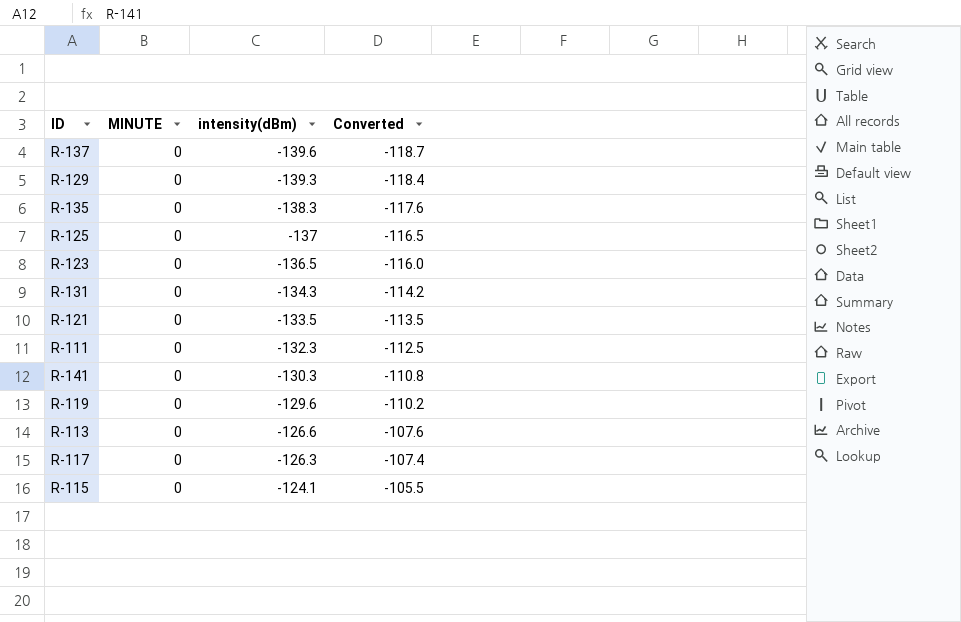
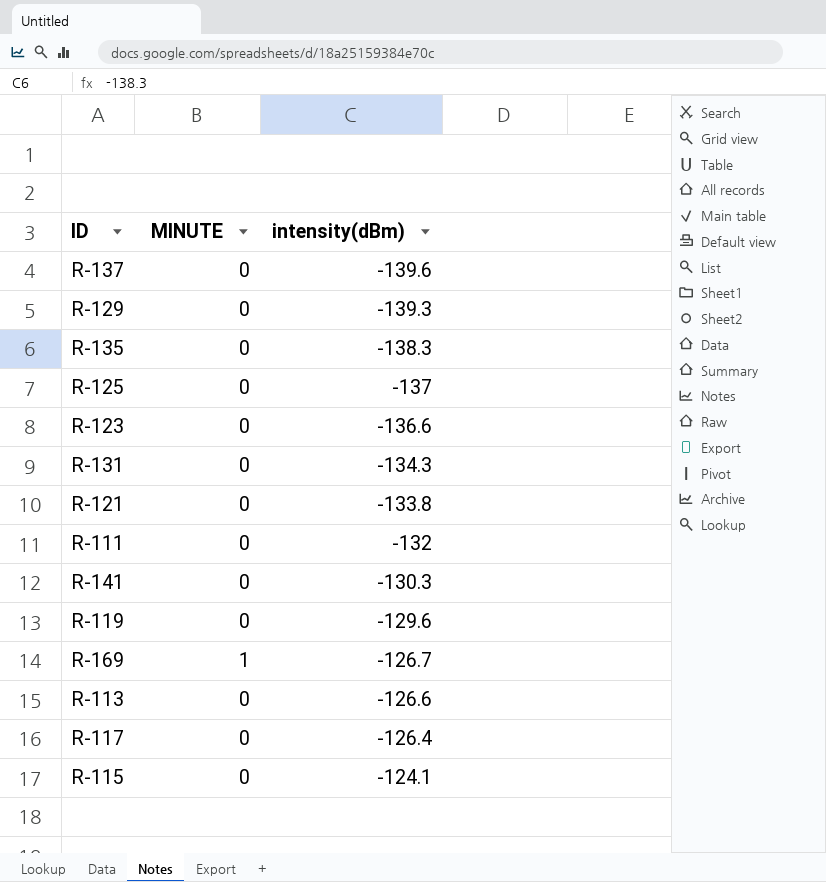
column Converted | formula: [intensity(dBm)] * 0.85 -> none
R-123 | intensity(dBm): -136.5 -> -136.6
R-121 | intensity(dBm): -133.5 -> -133.8
R-111 | intensity(dBm): -132.3 -> -132
row R-169: none -> 1 | -126.7
R-117 | intensity(dBm): -126.3 -> -126.4

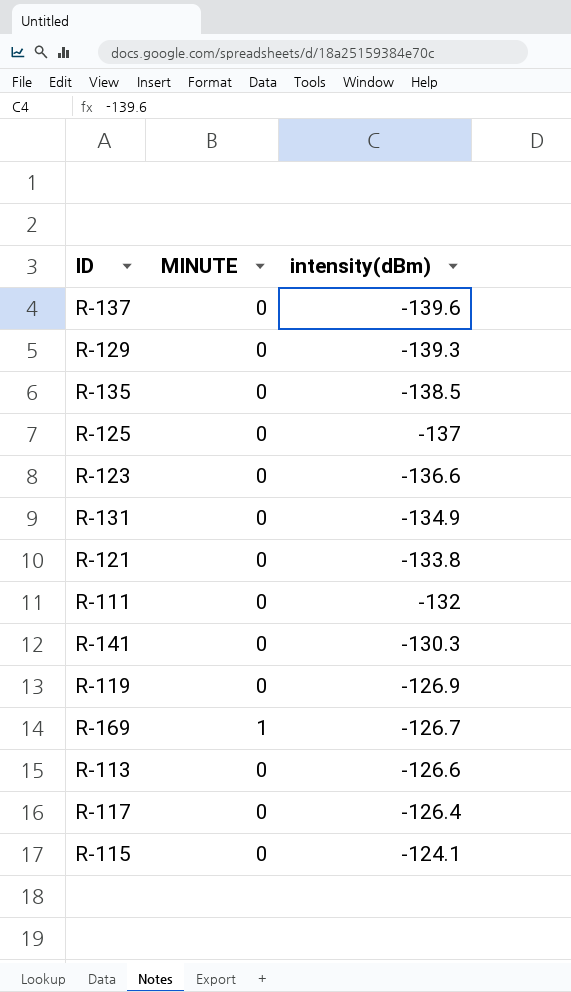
R-135 | intensity(dBm): -138.3 -> -138.5
R-131 | intensity(dBm): -134.3 -> -134.9
R-119 | intensity(dBm): -129.6 -> -126.9

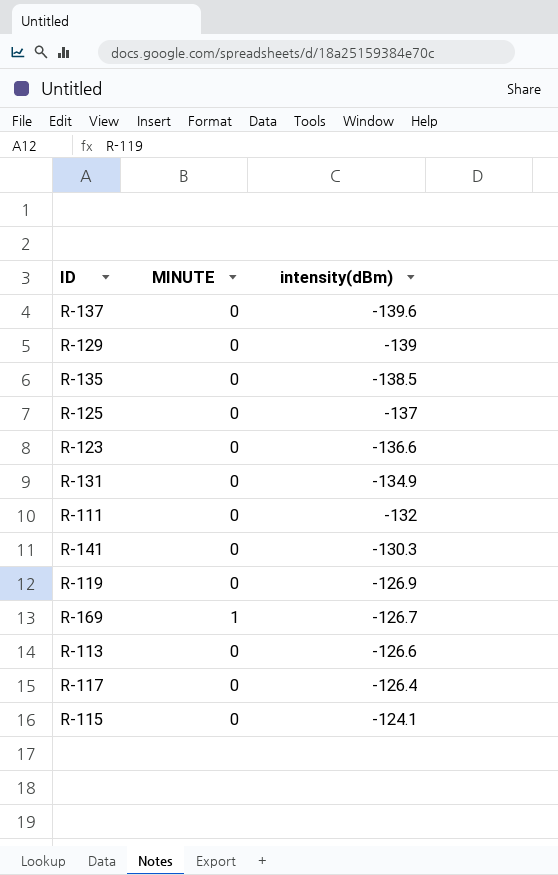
row R-121: 0 | -133.8 -> none
R-129 | intensity(dBm): -139.3 -> -139

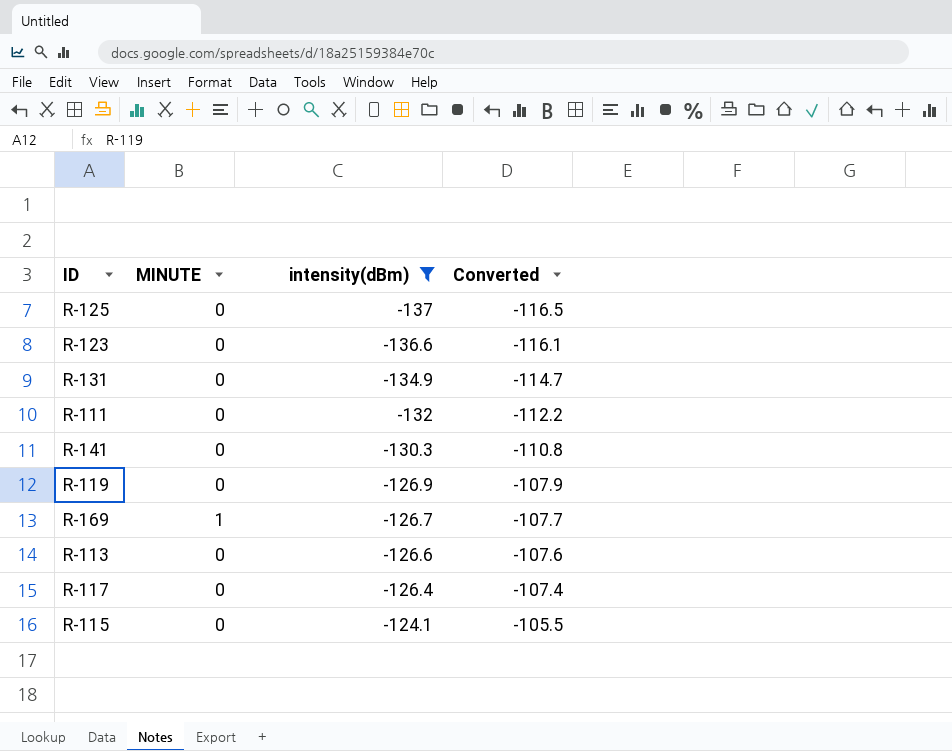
filter: none -> intensity(dBm) >= -137
column Converted | formula: none -> [intensity(dBm)] * 0.85

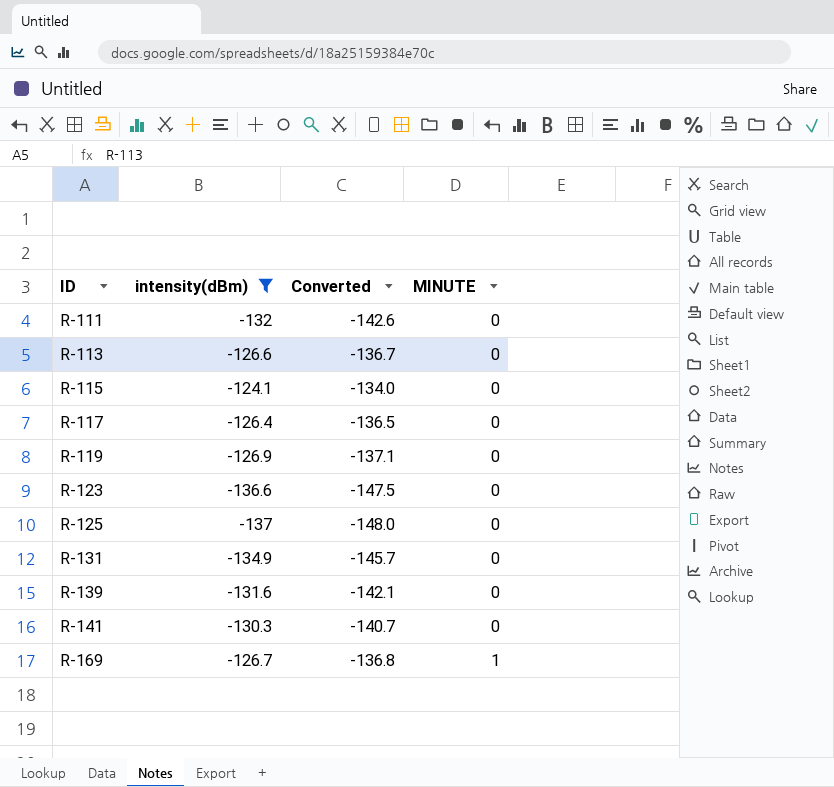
row order: intensity(dBm) ascending -> ID ascending
column Converted | formula: [intensity(dBm)] * 0.85 -> [intensity(dBm)] * 1.08
column MINUTE | position: 2 -> 4
row R-139: none -> -131.6 | -142.1 | 0

